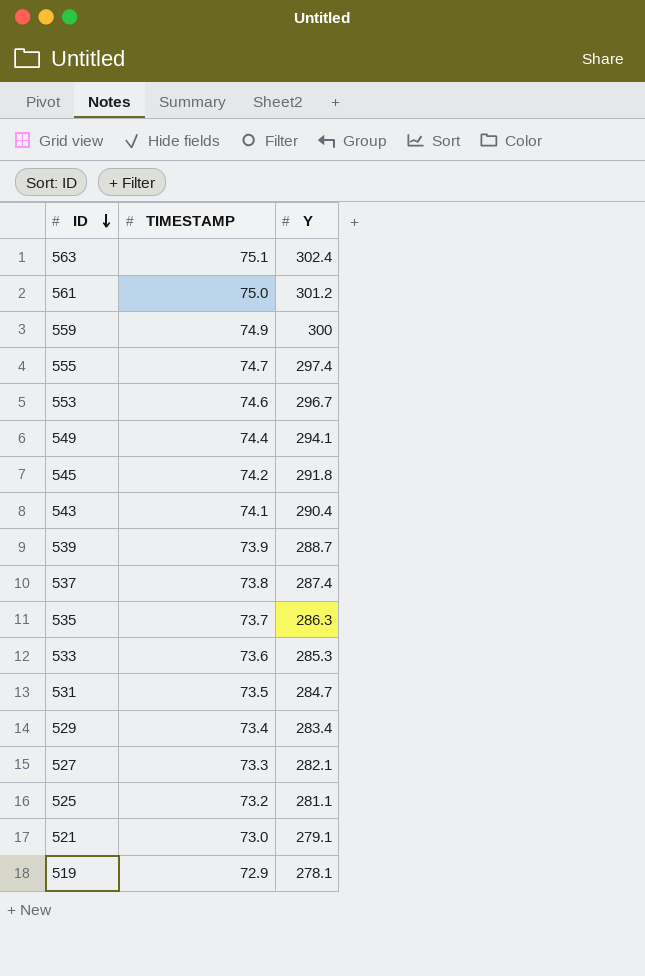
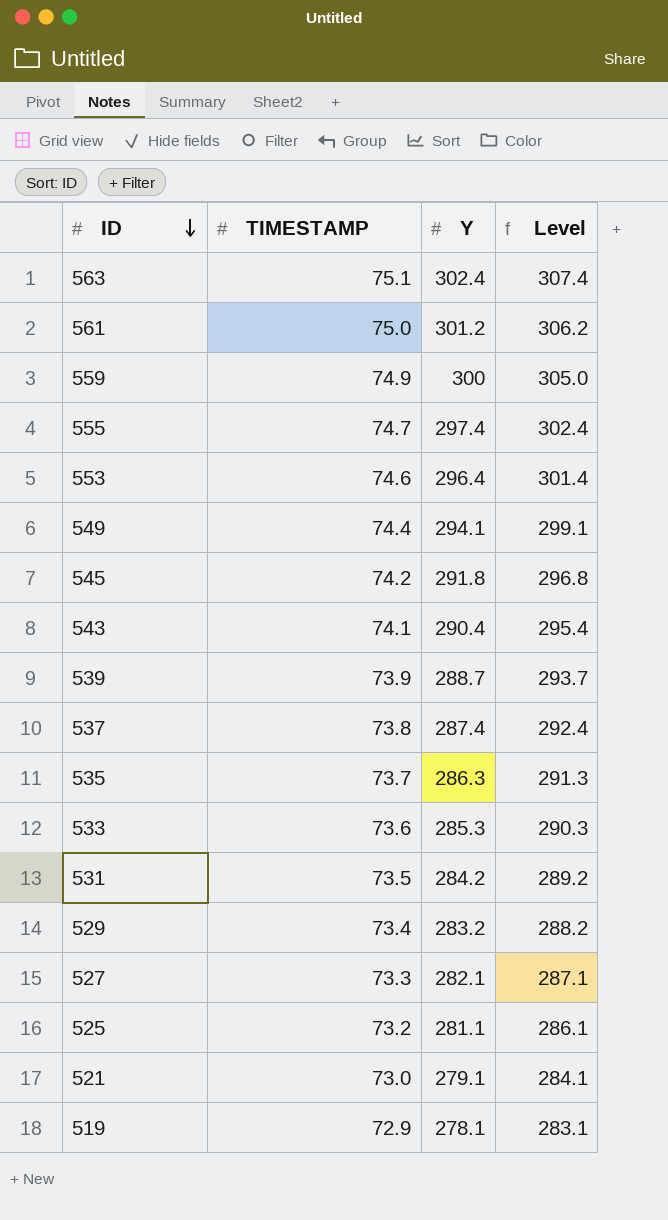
column Level | formula: none -> [Y] + 5
553 | Y: 296.7 -> 296.4
531 | Y: 284.7 -> 284.2
529 | Y: 283.4 -> 283.2

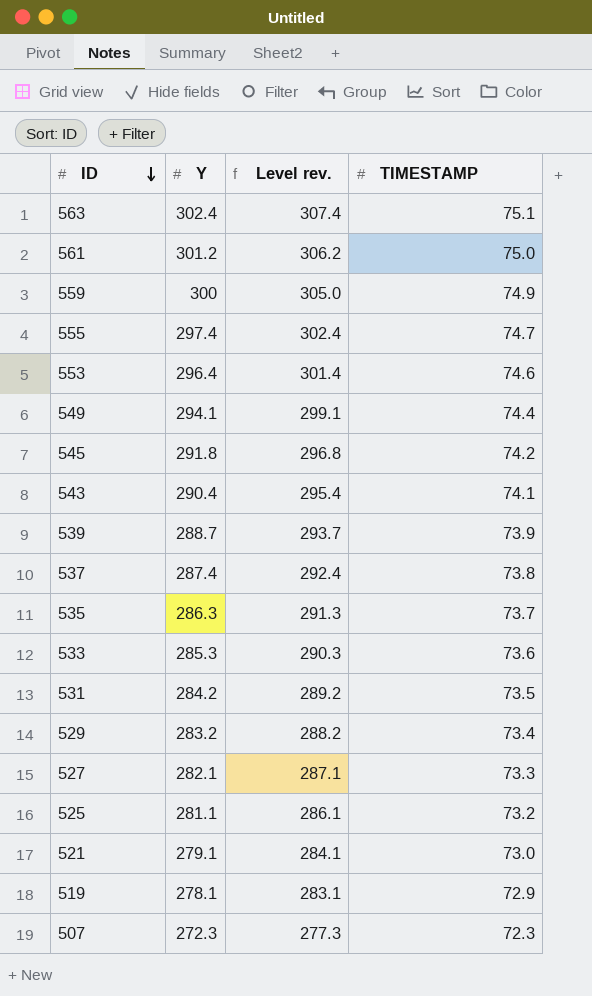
column name: Level -> Level rev.
column TIMESTAMP | position: 2 -> 4
row 507: none -> 272.3 | 277.3 | 72.3

